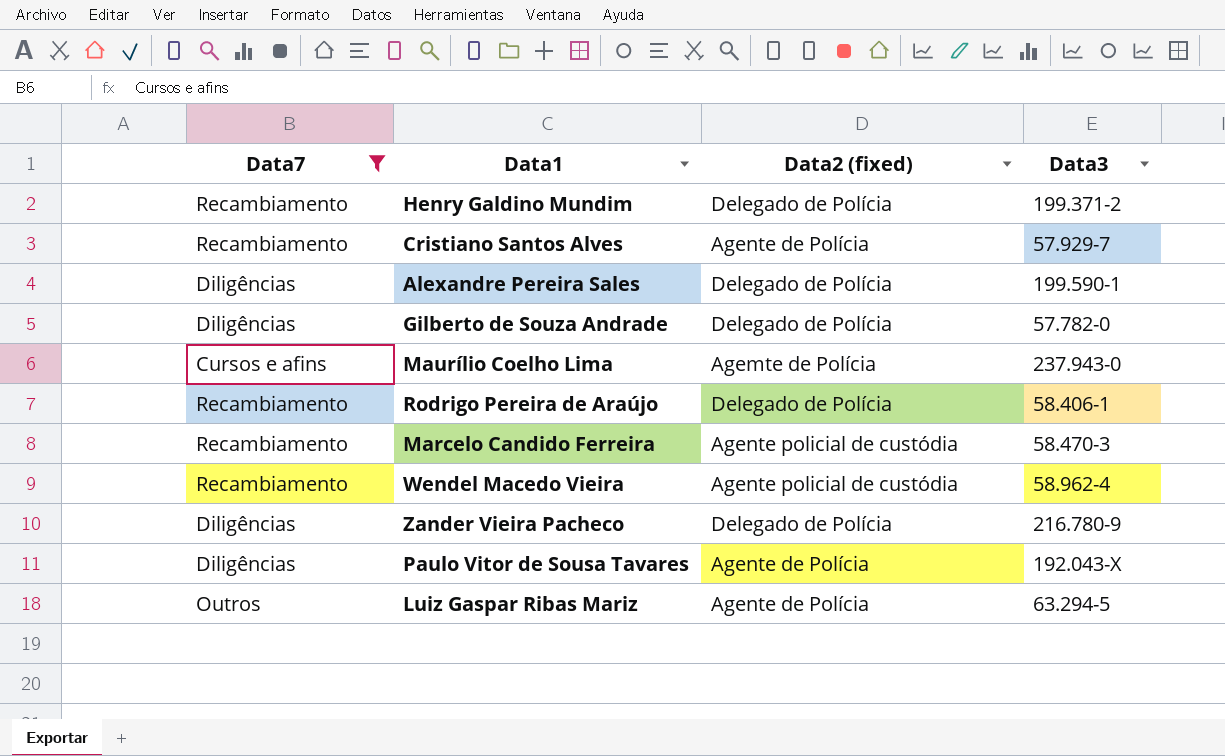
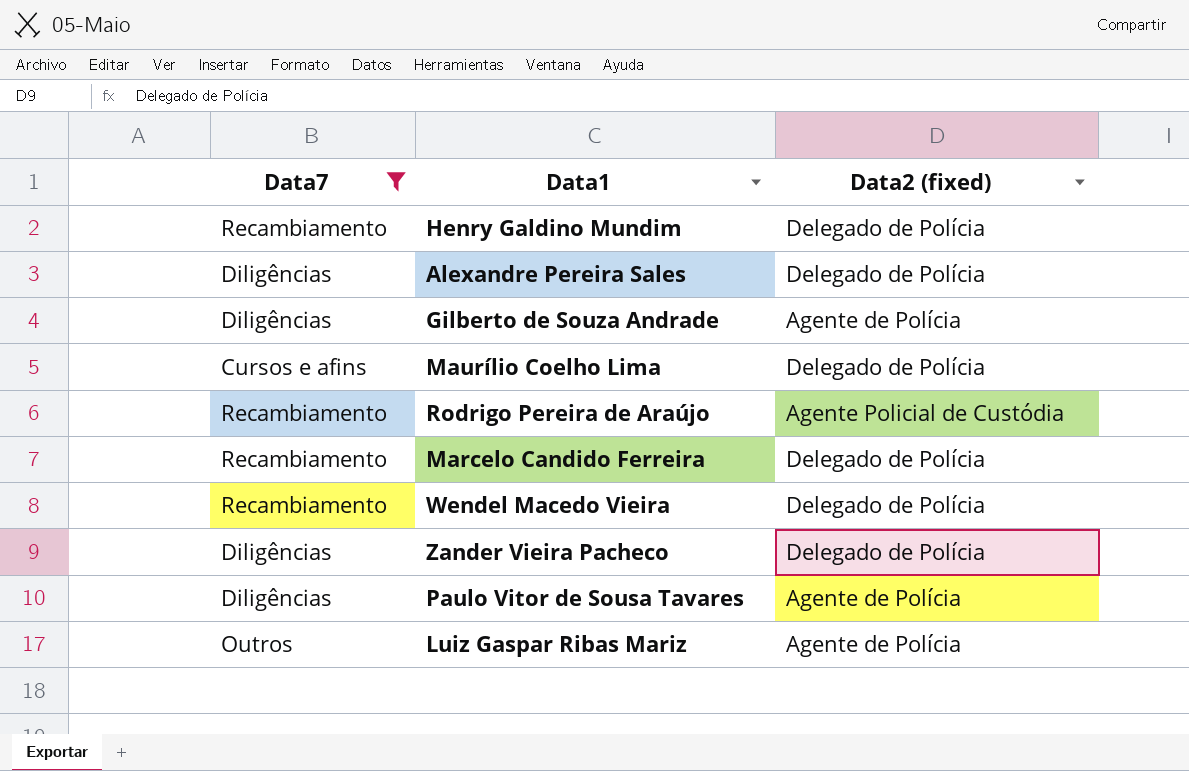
column Data3 | position: 4 -> none
row Cristiano Santos Alves: Recambiamento | Agente de Polícia | 57.929-7 -> none
Gilberto de Souza Andrade | Data2 (fixed): Delegado de Polícia -> Agente de Polícia
Maurílio Coelho Lima | Data2 (fixed): Agemte de Polícia -> Delegado de Polícia
Rodrigo Pereira de Araújo | Data2 (fixed): Delegado de Polícia -> Agente Policial de Custódia
Marcelo Candido Ferreira | Data2 (fixed): Agente policial de custódia -> Delegado de Polícia
Wendel Macedo Vieira | Data2 (fixed): Agente policial de custódia -> Delegado de Polícia

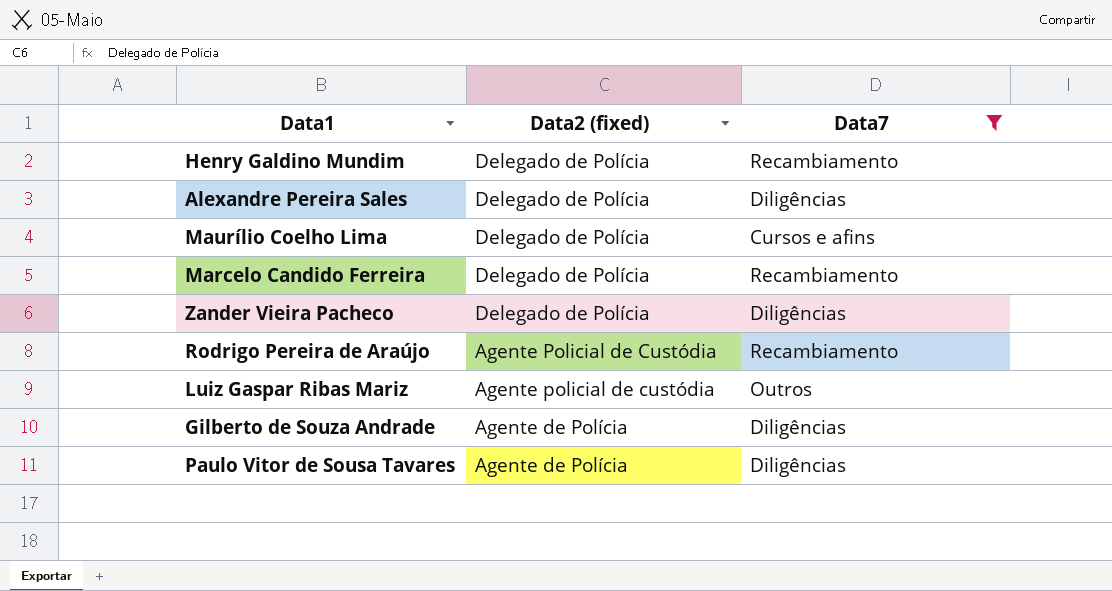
row order: none -> Data2 (fixed) descending
column Data7 | position: 1 -> 3
row Wendel Macedo Vieira: Recambiamento | Delegado de Polícia -> none
Luiz Gaspar Ribas Mariz | Data2 (fixed): Agente de Polícia -> Agente policial de custódia

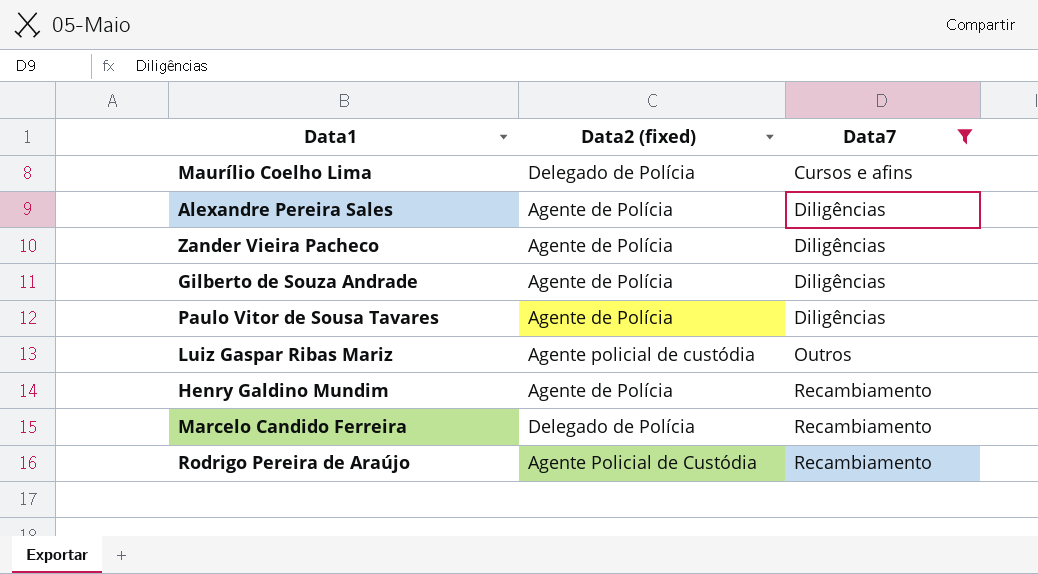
row order: Data2 (fixed) descending -> Data7 ascending
Alexandre Pereira Sales | Data2 (fixed): Delegado de Polícia -> Agente de Polícia
Zander Vieira Pacheco | Data2 (fixed): Delegado de Polícia -> Agente de Polícia
Henry Galdino Mundim | Data2 (fixed): Delegado de Polícia -> Agente de Polícia

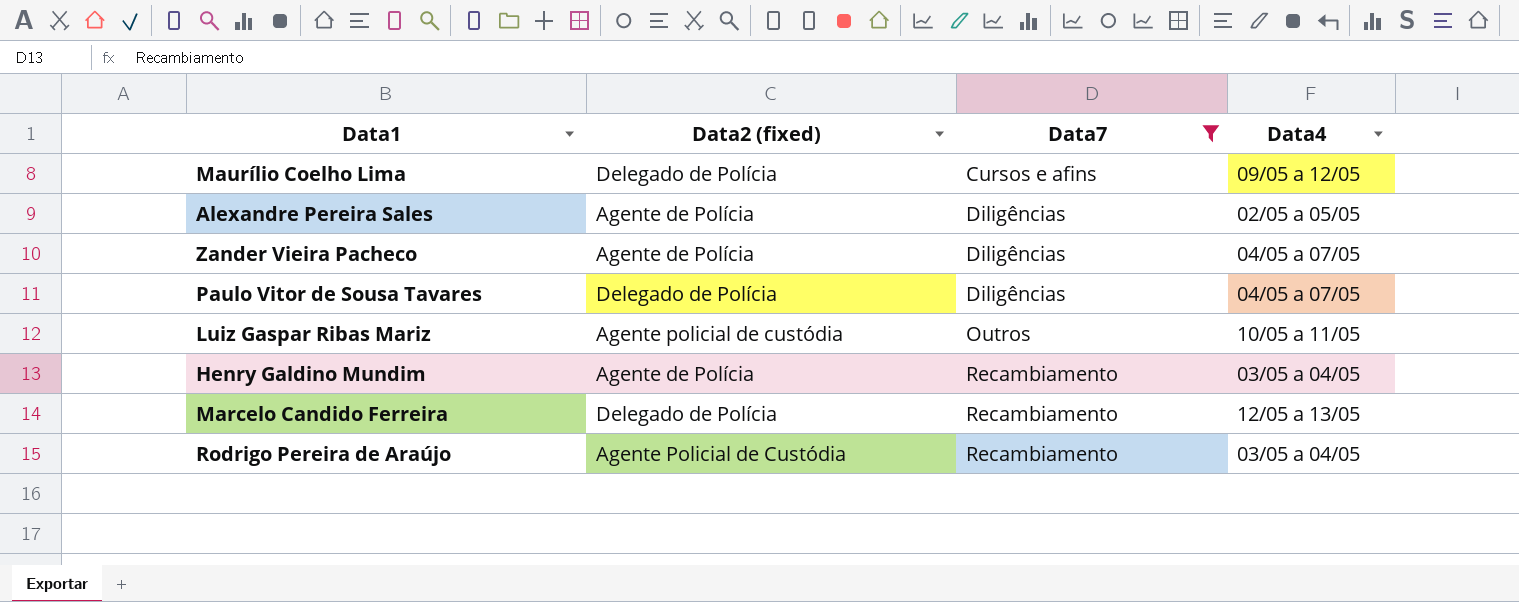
column Data4 | position: none -> 4
row Gilberto de Souza Andrade: Agente de Polícia | Diligências -> none
Paulo Vitor de Sousa Tavares | Data2 (fixed): Agente de Polícia -> Delegado de Polícia

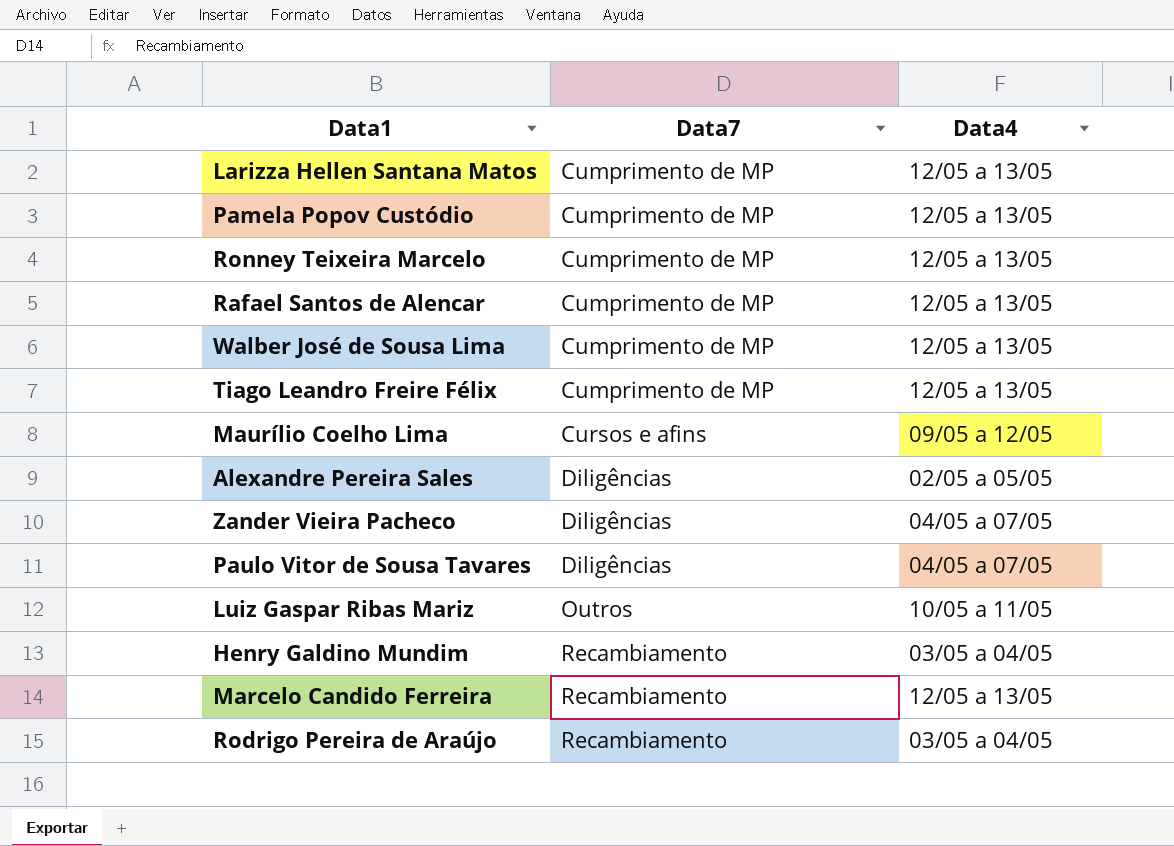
filter: Data7 != Cumprimento de MP -> none
column Data2 (fixed) | position: 2 -> none

